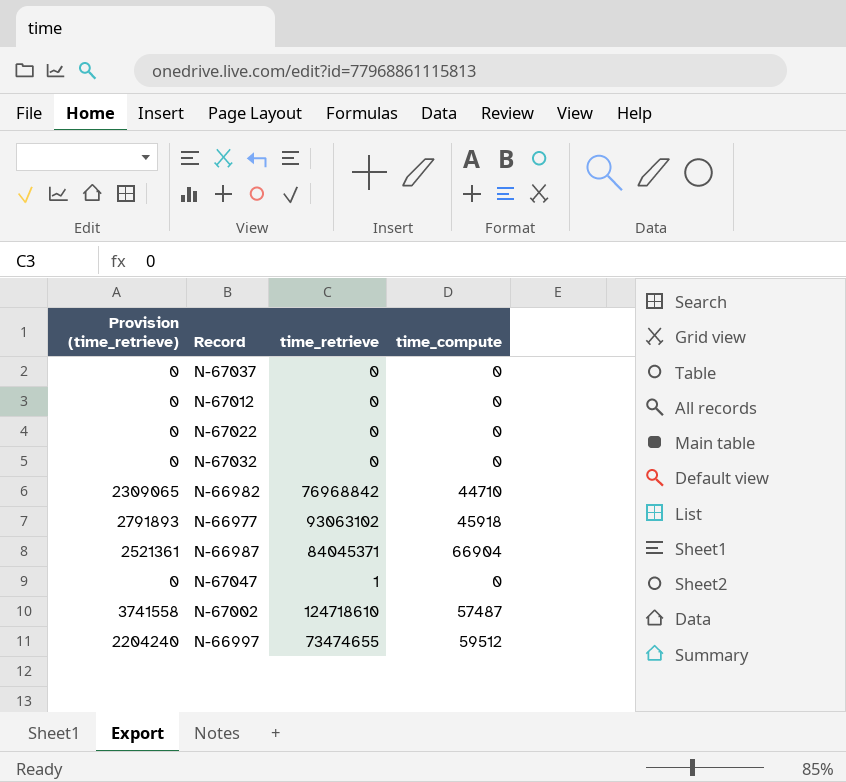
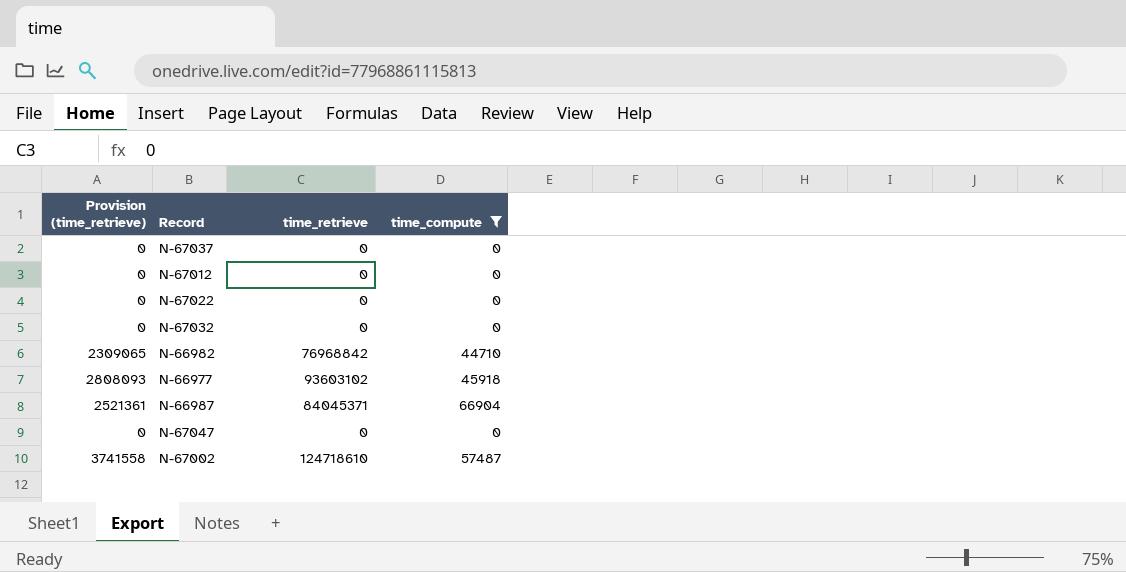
filter: none -> time_compute != 59512
N-66977 | Provision (time_retrieve): 2791893 -> 2808093
N-66977 | time_retrieve: 93063102 -> 93603102
N-67047 | time_retrieve: 1 -> 0

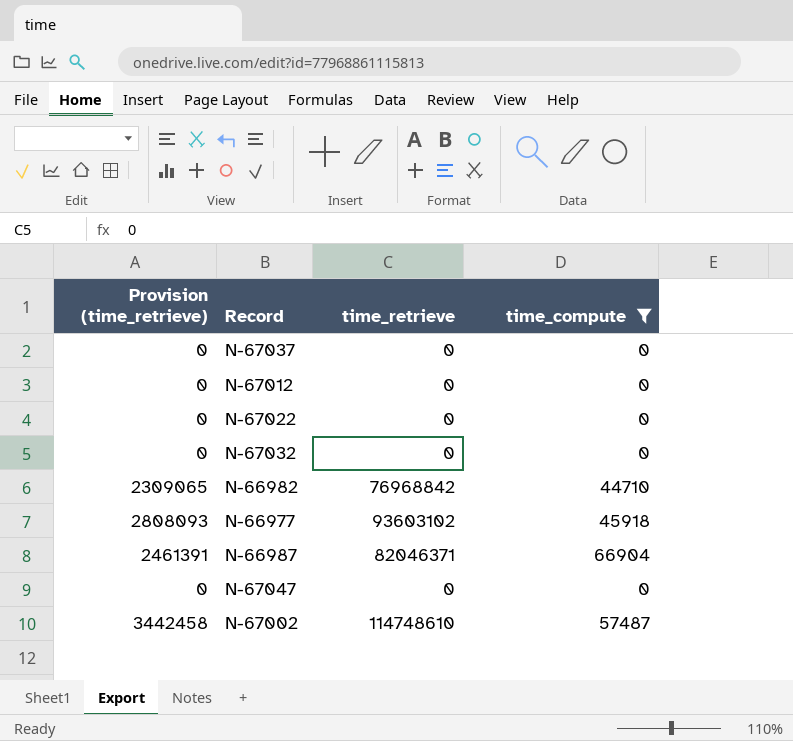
N-66987 | Provision (time_retrieve): 2521361 -> 2461391
N-66987 | time_retrieve: 84045371 -> 82046371
N-67002 | Provision (time_retrieve): 3741558 -> 3442458
N-67002 | time_retrieve: 124718610 -> 114748610

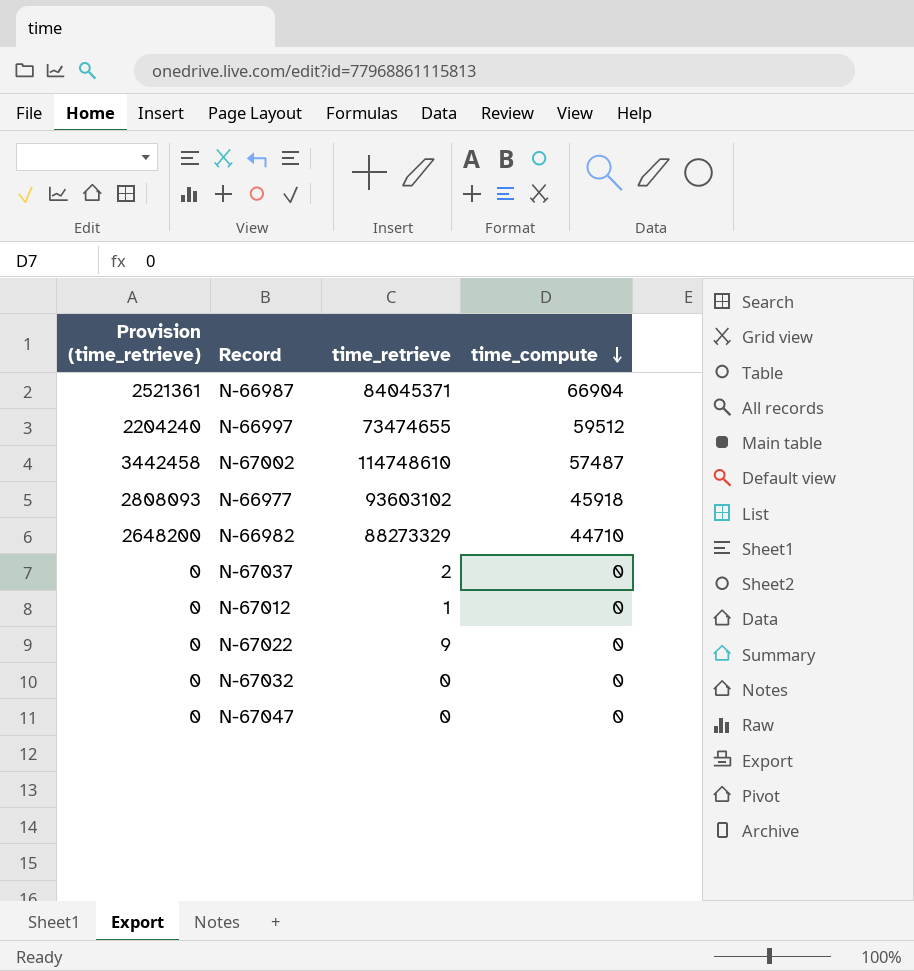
filter: time_compute != 59512 -> none
row order: none -> time_compute descending
N-66987 | Provision (time_retrieve): 2461391 -> 2521361
N-66987 | time_retrieve: 82046371 -> 84045371
N-66982 | Provision (time_retrieve): 2309065 -> 2648200
N-66982 | time_retrieve: 76968842 -> 88273329
N-67037 | time_retrieve: 0 -> 2
N-67012 | time_retrieve: 0 -> 1
N-67022 | time_retrieve: 0 -> 9

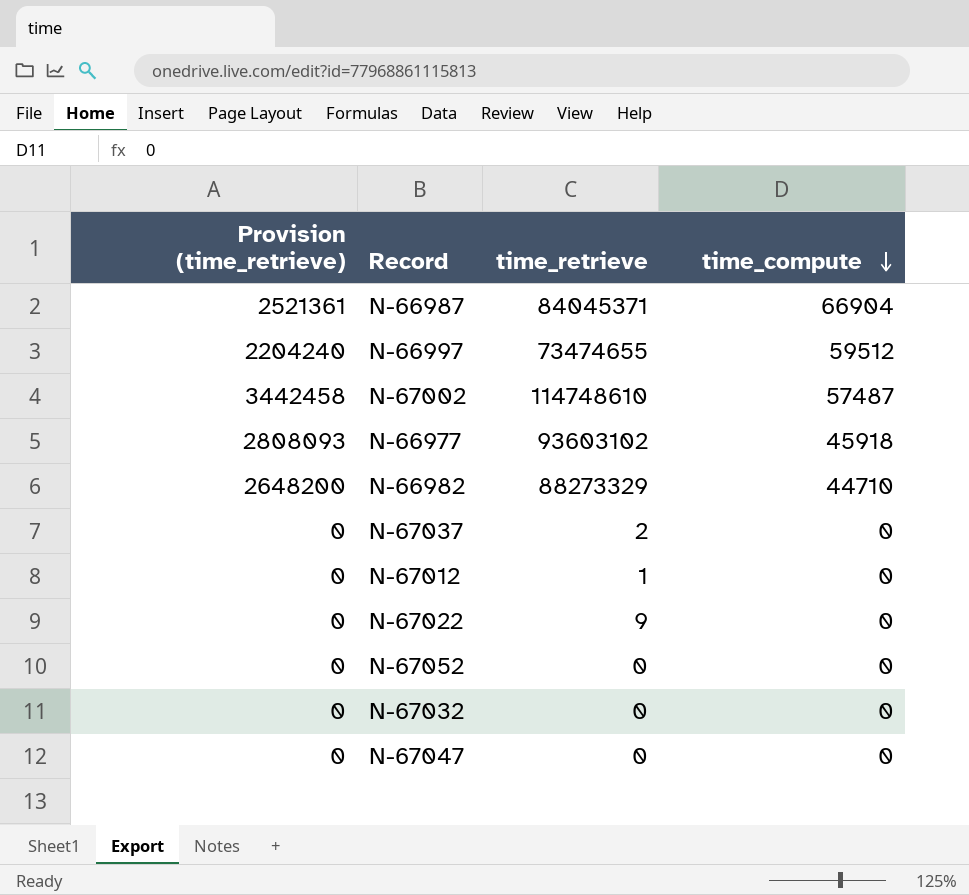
row N-67052: none -> 0 | 0 | 0

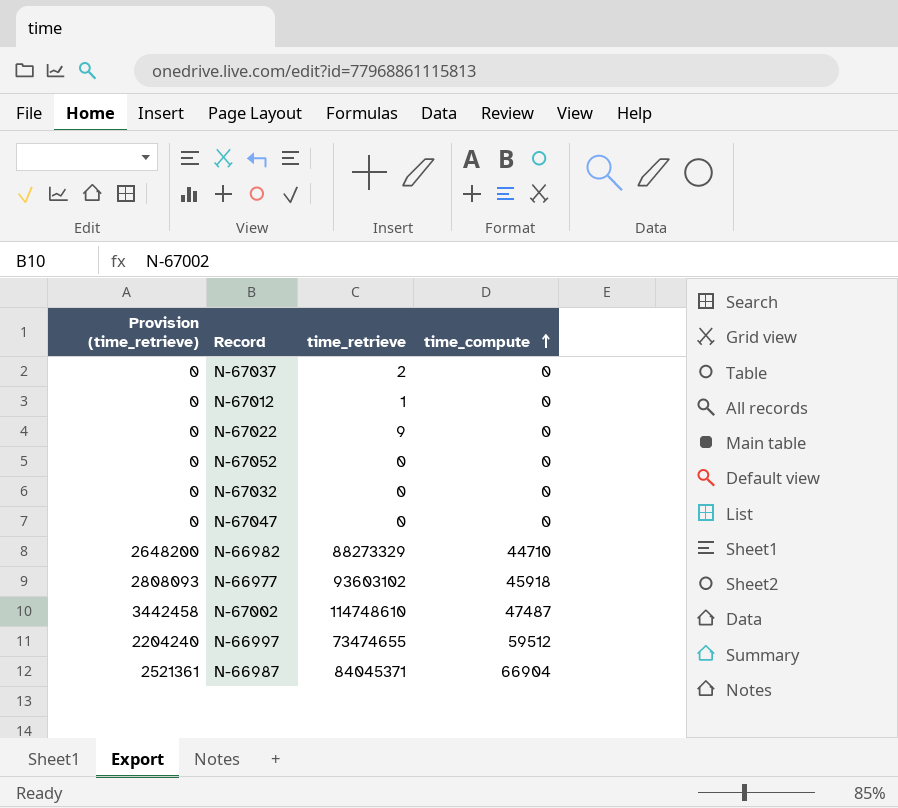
row order: time_compute descending -> time_compute ascending
N-67002 | time_compute: 57487 -> 47487

